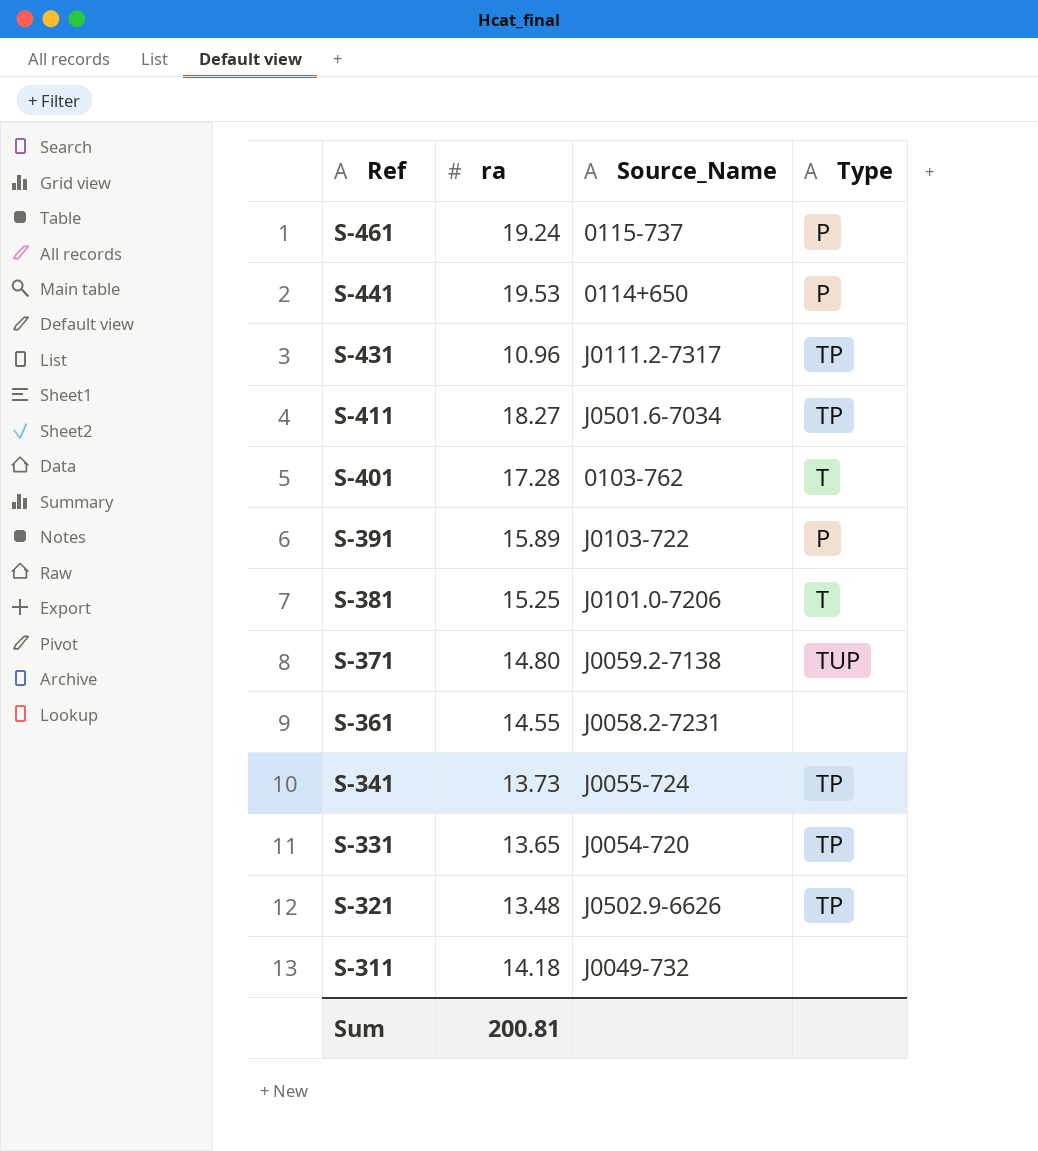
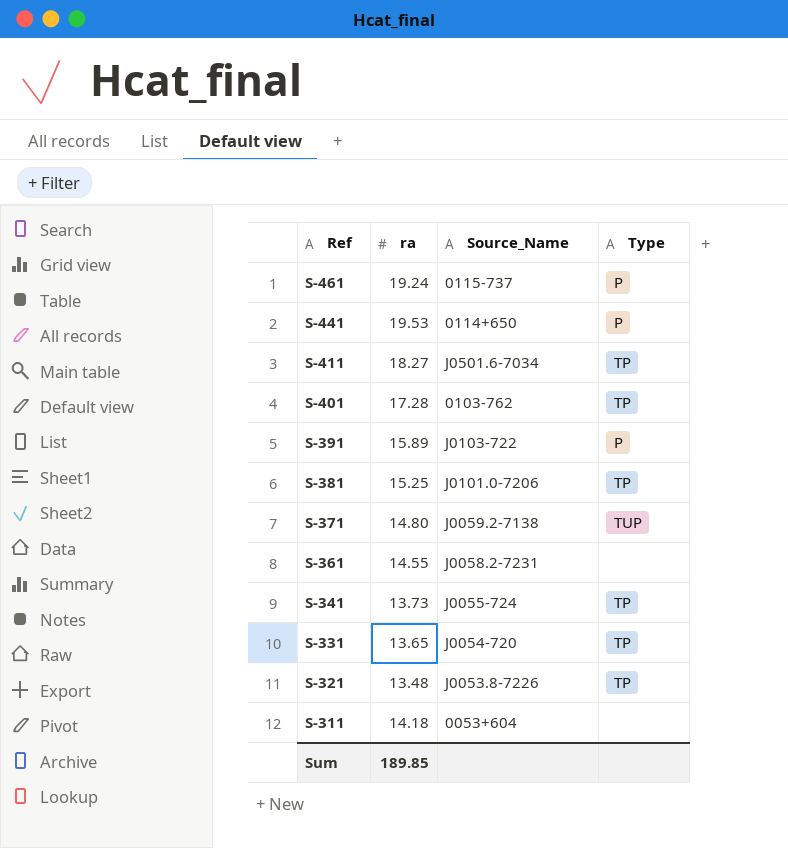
row S-431: 10.96 | J0111.2-7317 | TP -> none
S-401 | Type: T -> TP
S-381 | Type: T -> TP
S-321 | Source_Name: J0502.9-6626 -> J0053.8-7226
S-311 | Source_Name: J0049-732 -> 0053+604
Sum | ra: 200.81 -> 189.85

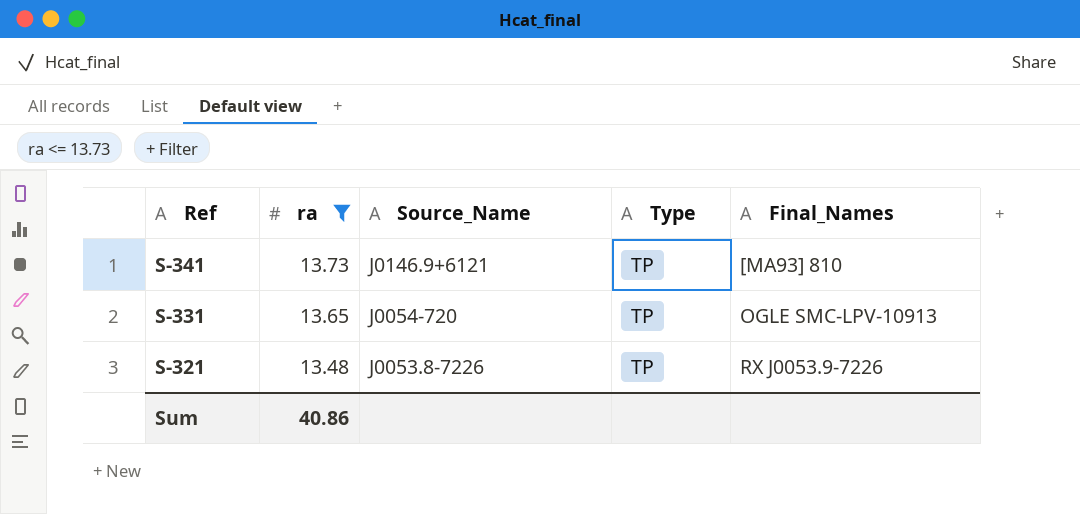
filter: none -> ra <= 13.73
column Final_Names | position: none -> 5
S-341 | Source_Name: J0055-724 -> J0146.9+6121
Sum | ra: 189.85 -> 40.86

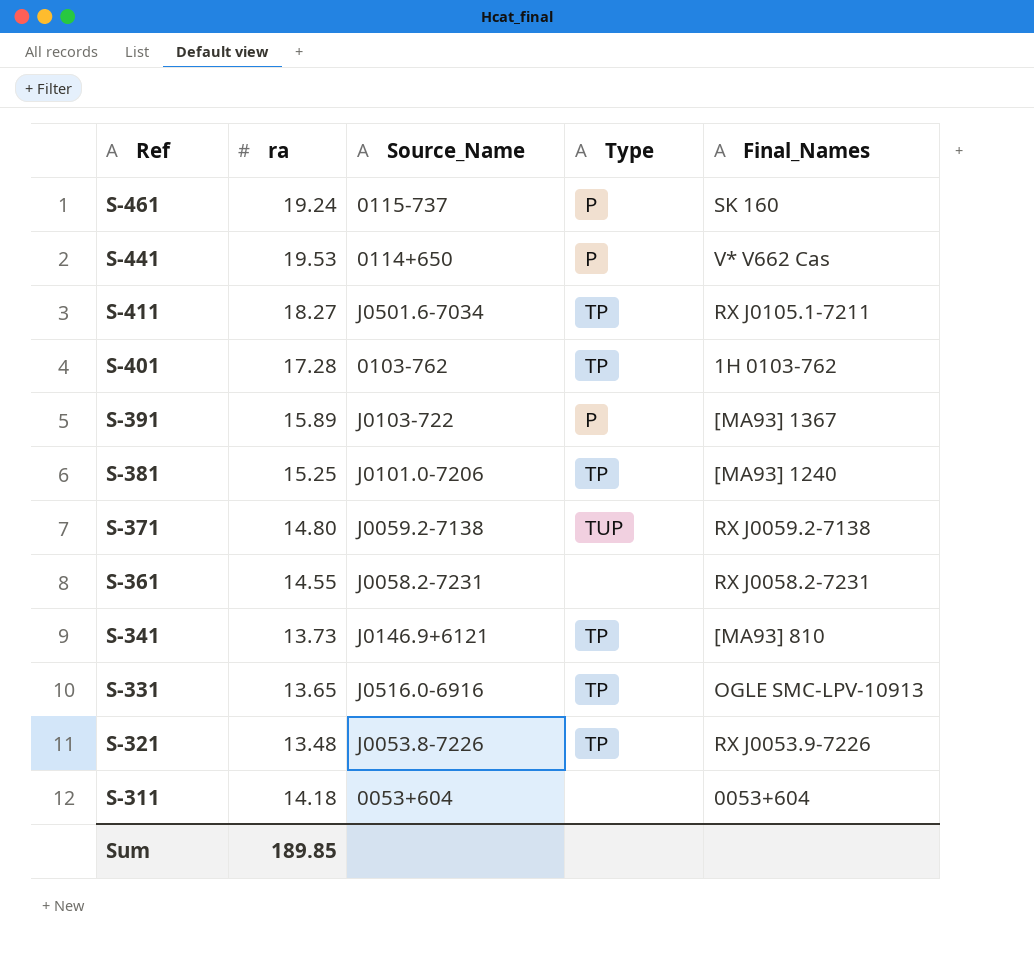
filter: ra <= 13.73 -> none
S-331 | Source_Name: J0054-720 -> J0516.0-6916
Sum | ra: 40.86 -> 189.85

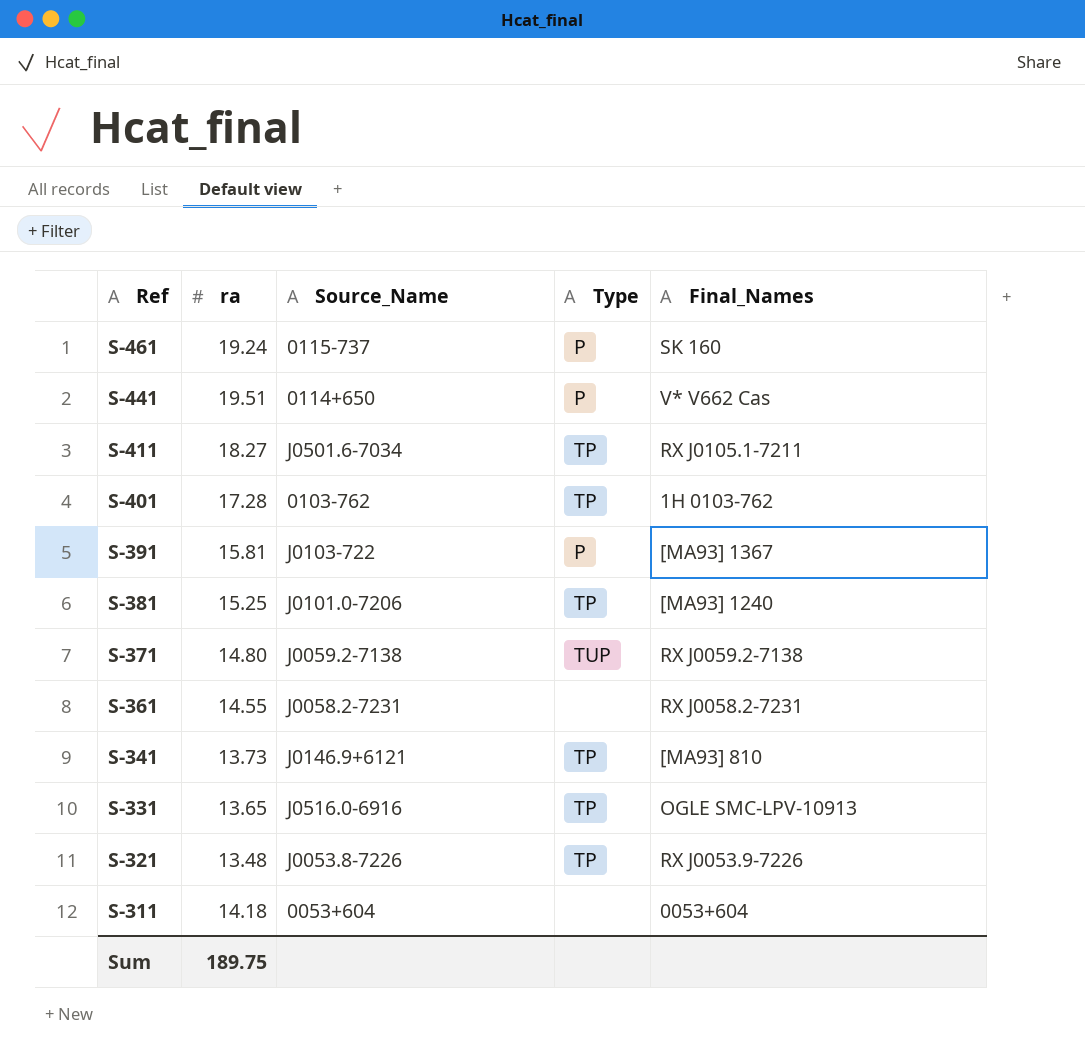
S-441 | ra: 19.53 -> 19.51
S-391 | ra: 15.89 -> 15.81
Sum | ra: 189.85 -> 189.75

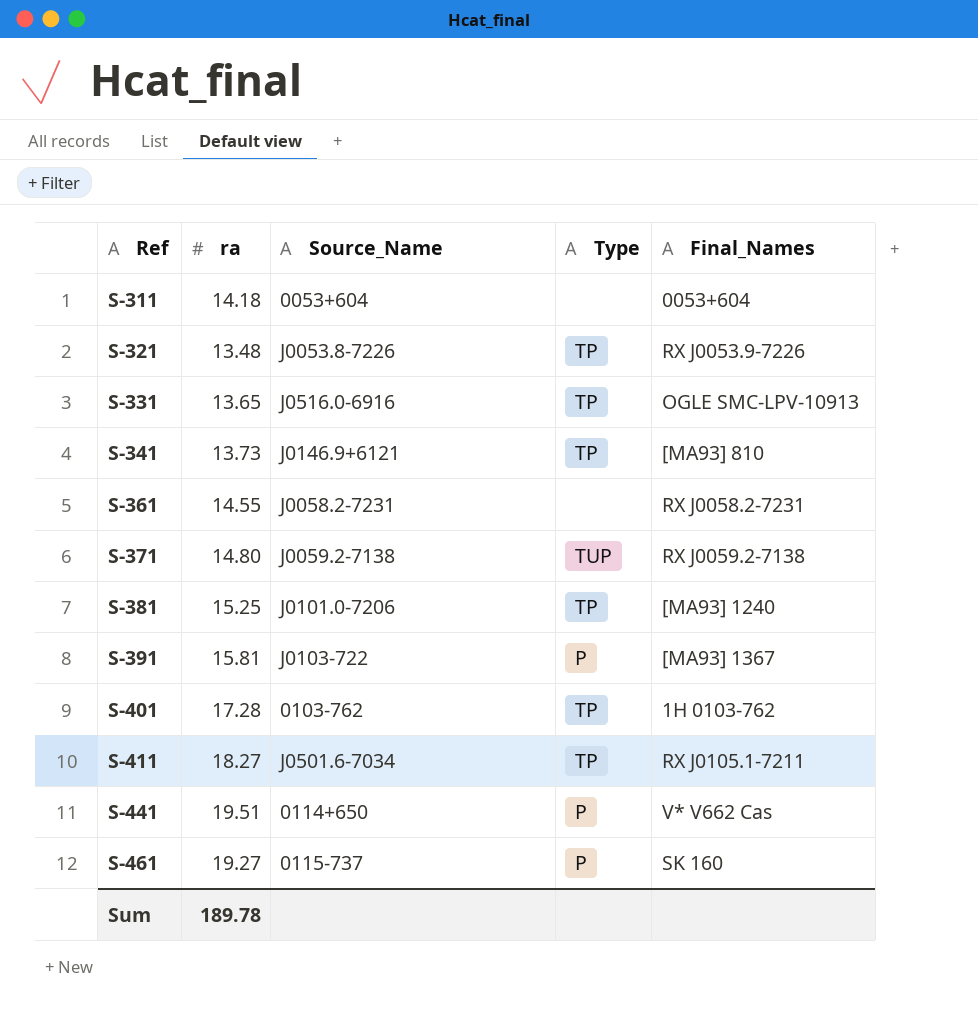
row order: Ref descending -> Ref ascending
S-461 | ra: 19.24 -> 19.27
Sum | ra: 189.75 -> 189.78

